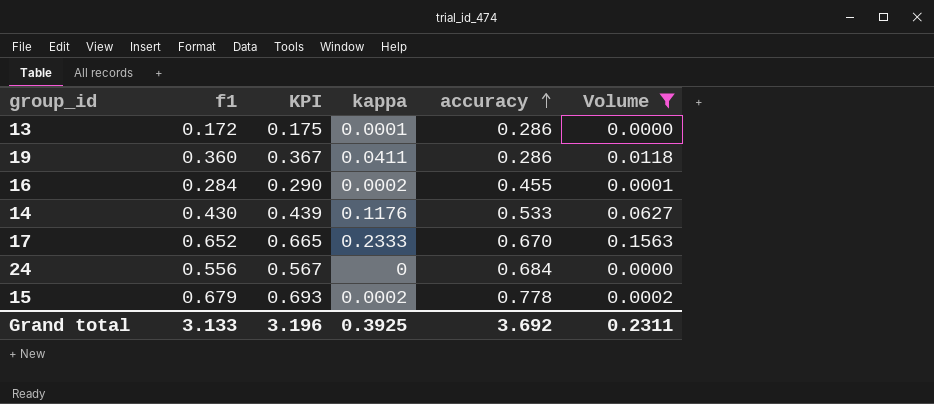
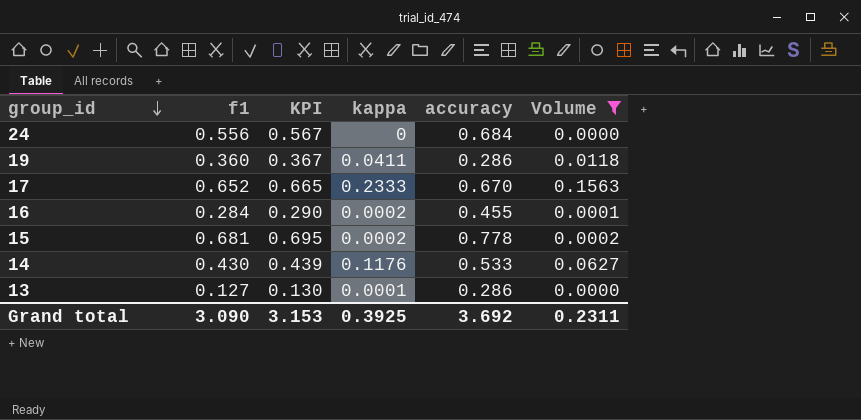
row order: accuracy ascending -> group_id descending
15 | f1: 0.679 -> 0.681
15 | KPI: 0.693 -> 0.695
13 | f1: 0.172 -> 0.127
13 | KPI: 0.175 -> 0.130
Grand total | f1: 3.133 -> 3.090
Grand total | KPI: 3.196 -> 3.153

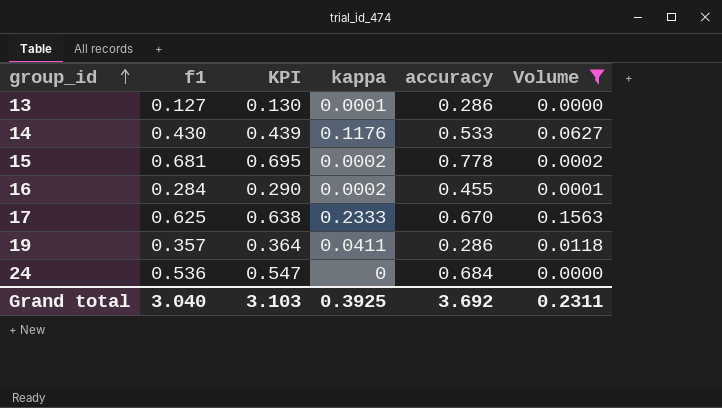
row order: group_id descending -> group_id ascending
17 | f1: 0.652 -> 0.625
17 | KPI: 0.665 -> 0.638
19 | f1: 0.360 -> 0.357
19 | KPI: 0.367 -> 0.364
24 | f1: 0.556 -> 0.536
24 | KPI: 0.567 -> 0.547
Grand total | f1: 3.090 -> 3.040
Grand total | KPI: 3.153 -> 3.103

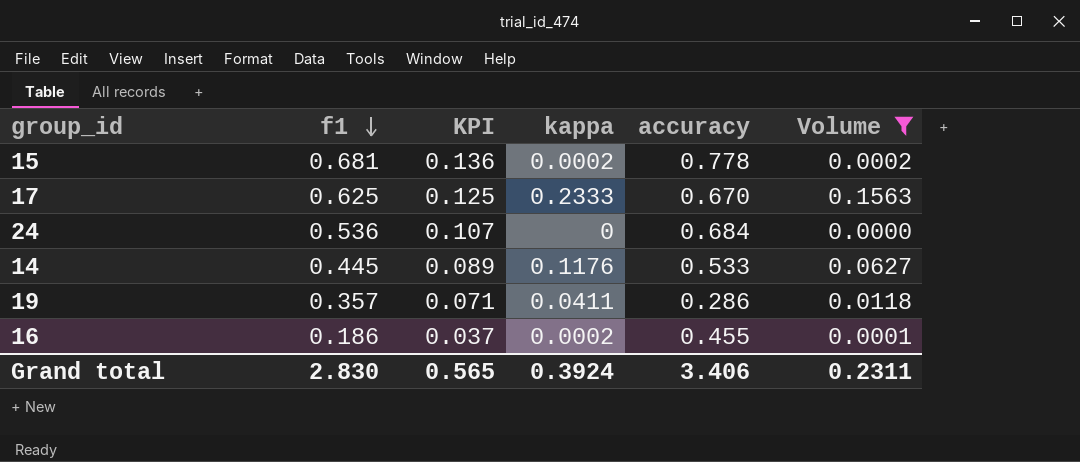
row order: group_id ascending -> f1 descending
column KPI | formula: [f1] * 1.02 -> [f1] * 0.2
row 13: 0.127 | 0.130 | 0.0001 | 0.286 | 0.0000 -> none
14 | f1: 0.430 -> 0.445
16 | f1: 0.284 -> 0.186
Grand total | f1: 3.040 -> 2.830
Grand total | KPI: 3.103 -> 0.565
Grand total | kappa: 0.3925 -> 0.3924
Grand total | accuracy: 3.692 -> 3.406

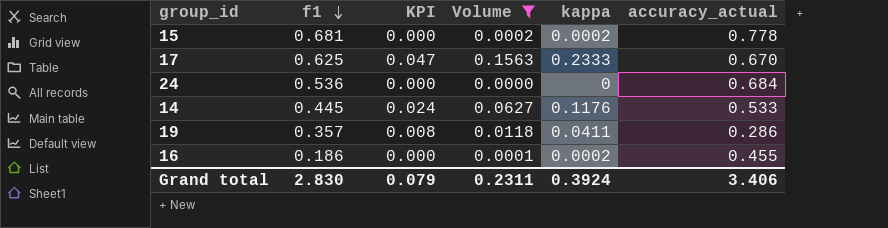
column KPI | formula: [f1] * 0.2 -> [kappa] * 0.2
column Volume | position: 6 -> 4
column name: accuracy -> accuracy_actual
Grand total | KPI: 0.565 -> 0.079

